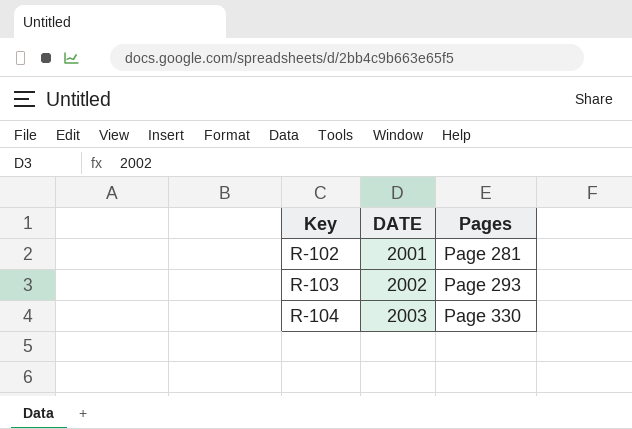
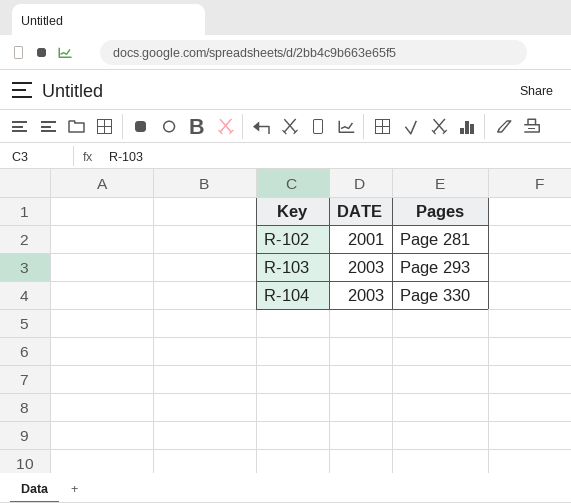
R-103 | DATE: 2002 -> 2003

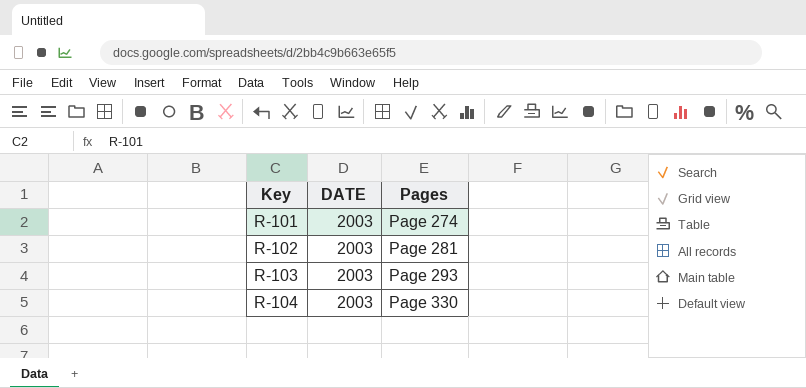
row R-101: none -> 2003 | Page 274
R-102 | DATE: 2001 -> 2003

